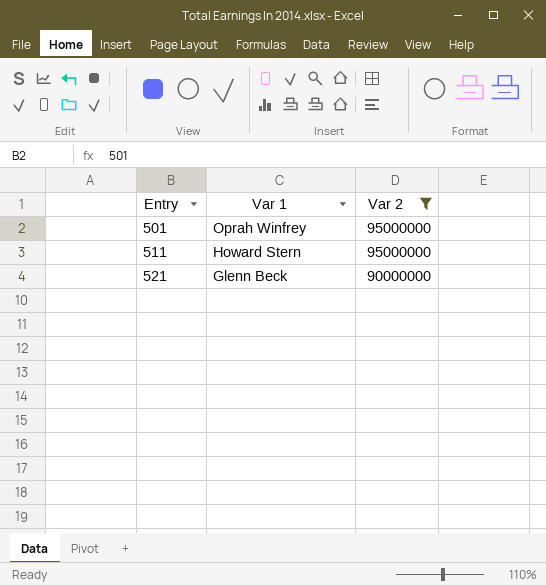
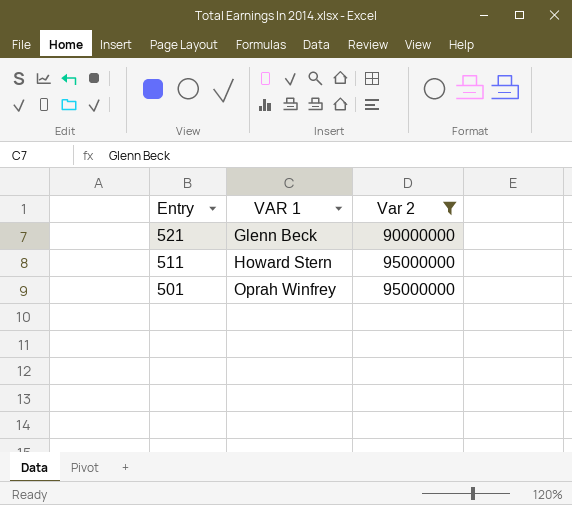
row order: Entry ascending -> Entry descending
column name: Var 1 -> VAR 1

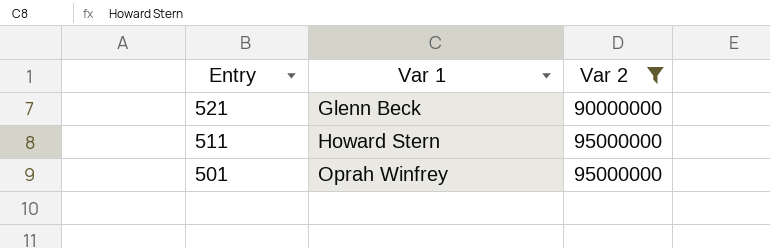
column name: VAR 1 -> Var 1

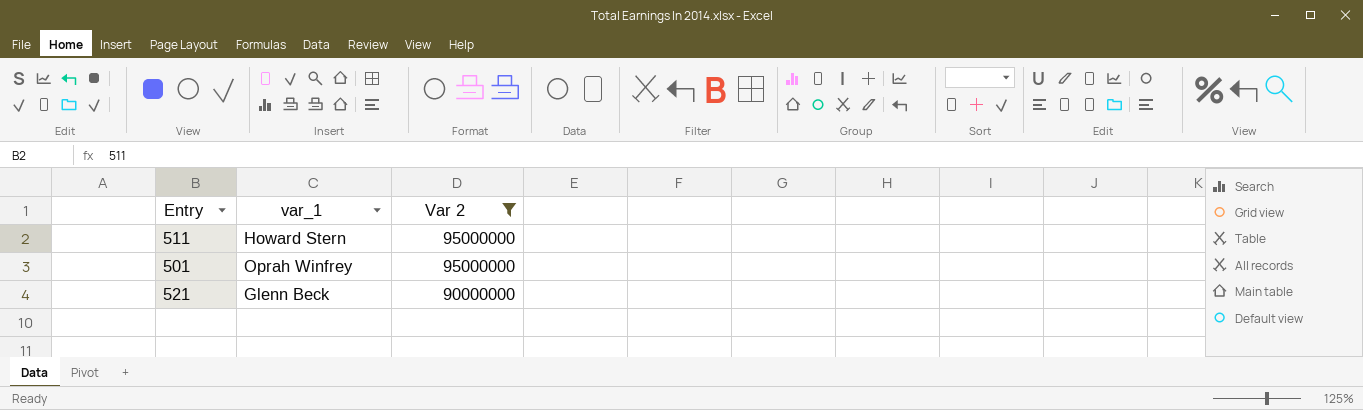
row order: Entry descending -> Var 2 descending
column name: Var 1 -> var_1

